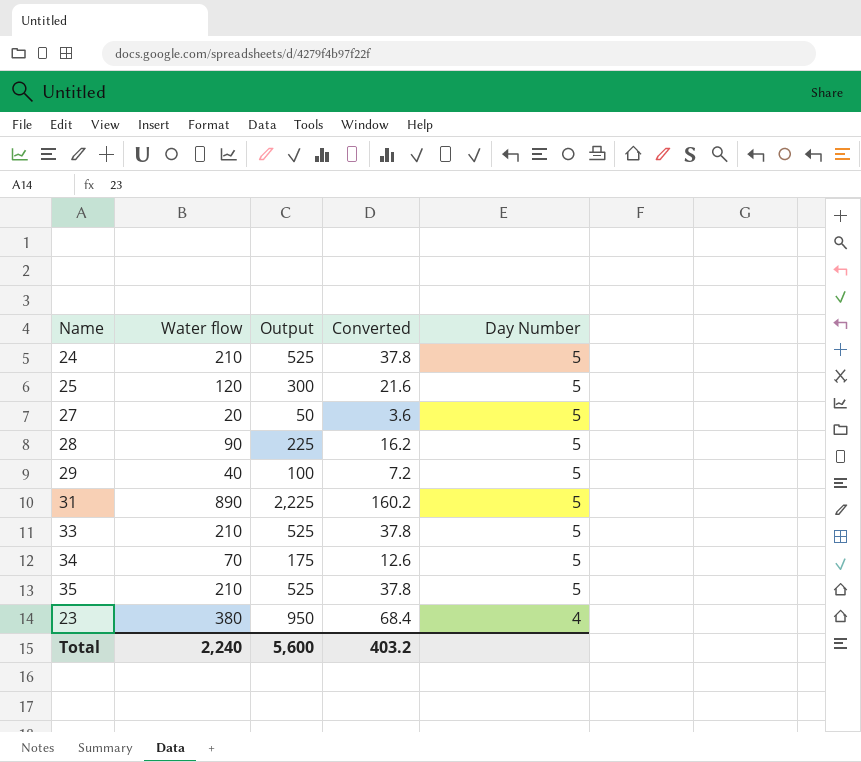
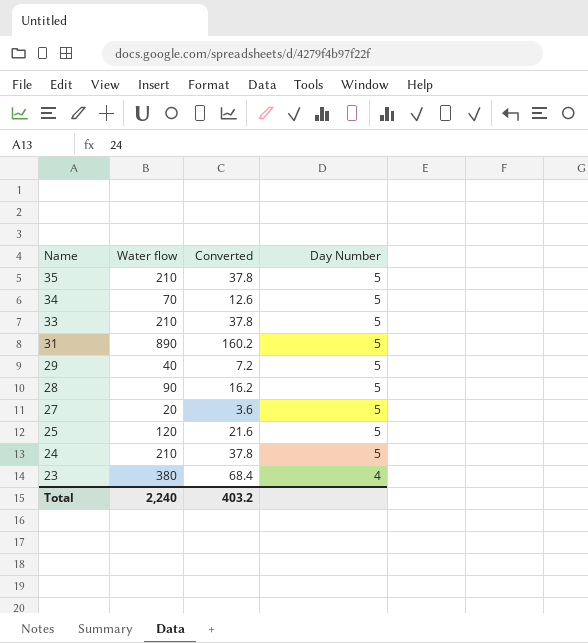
row order: Day Number descending -> Name descending
column Output | formula: [Water flow] * 2.5 -> none

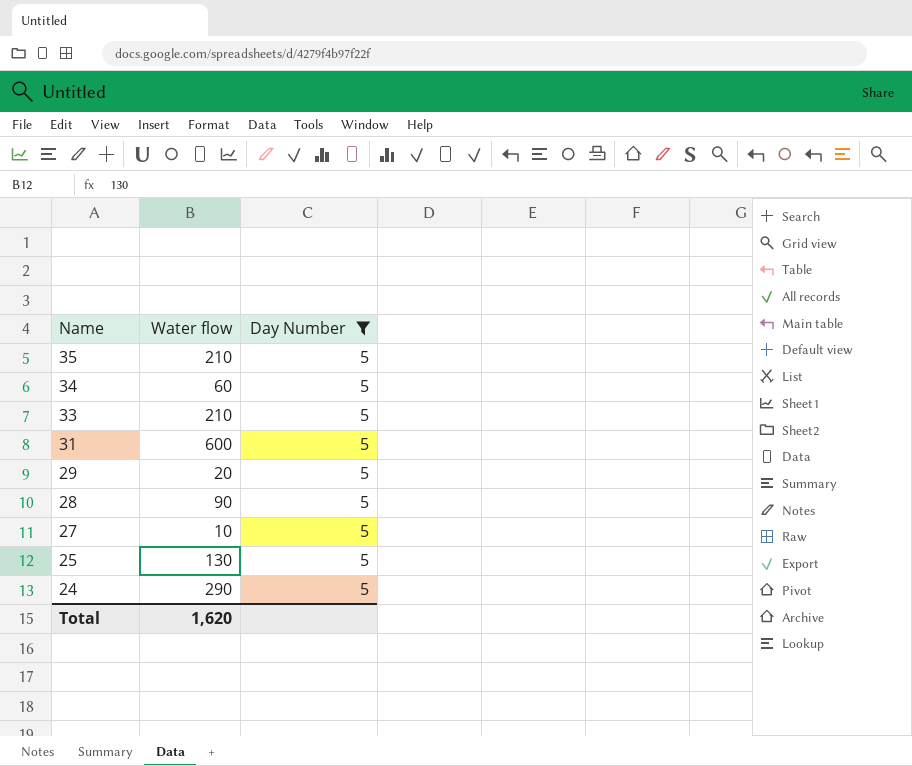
filter: none -> Day Number = 5
column Converted | formula: [Water flow] * 0.18 -> none
34 | Water flow: 70 -> 60
31 | Water flow: 890 -> 600
29 | Water flow: 40 -> 20
27 | Water flow: 20 -> 10
25 | Water flow: 120 -> 130
24 | Water flow: 210 -> 290
Total | Water flow: 2,240 -> 1,620

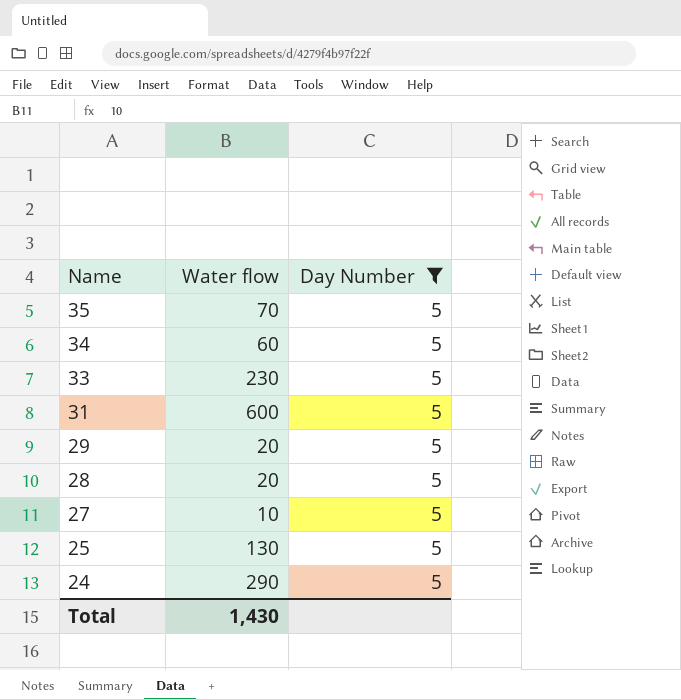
35 | Water flow: 210 -> 70
33 | Water flow: 210 -> 230
28 | Water flow: 90 -> 20
Total | Water flow: 1,620 -> 1,430

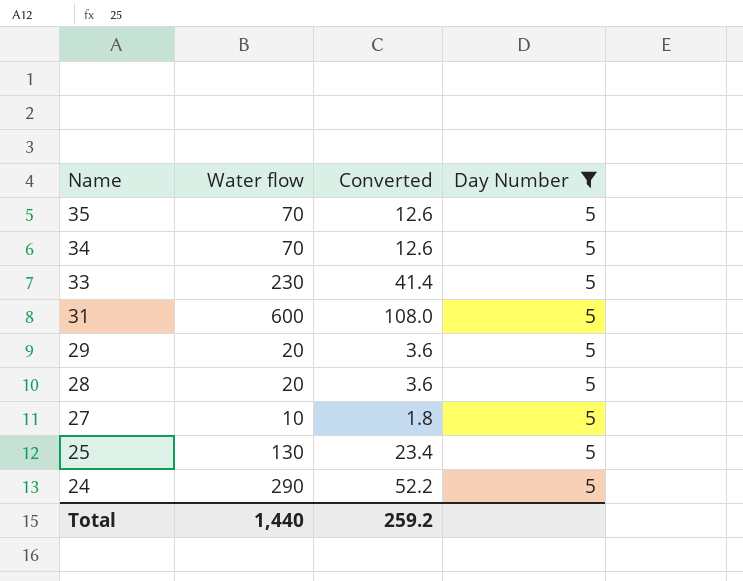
column Converted | formula: none -> [Water flow] * 0.18
34 | Water flow: 60 -> 70
Total | Water flow: 1,430 -> 1,440

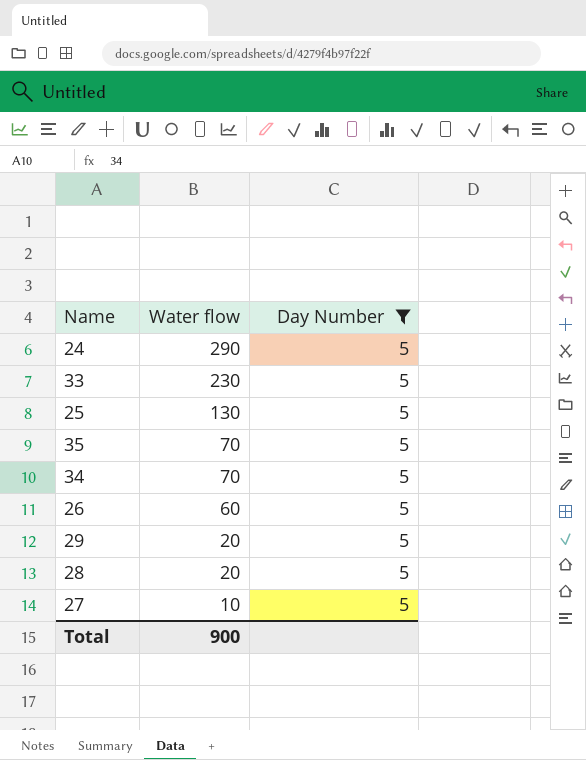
row order: Name descending -> Water flow descending
column Converted | formula: [Water flow] * 0.18 -> none
row 31: 600 | 108.0 | 5 -> none
row 26: none -> 60 | 5
Total | Water flow: 1,440 -> 900

